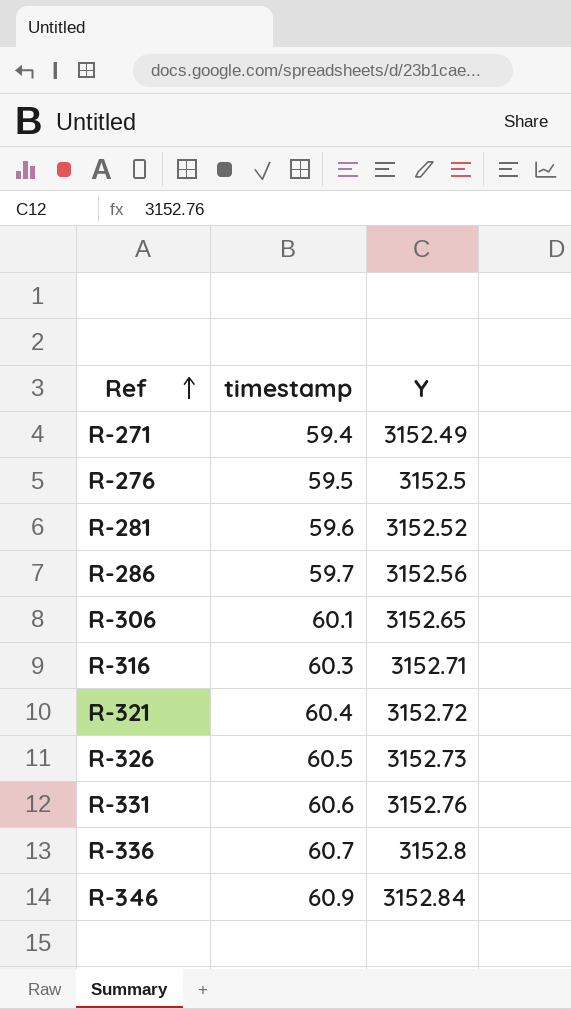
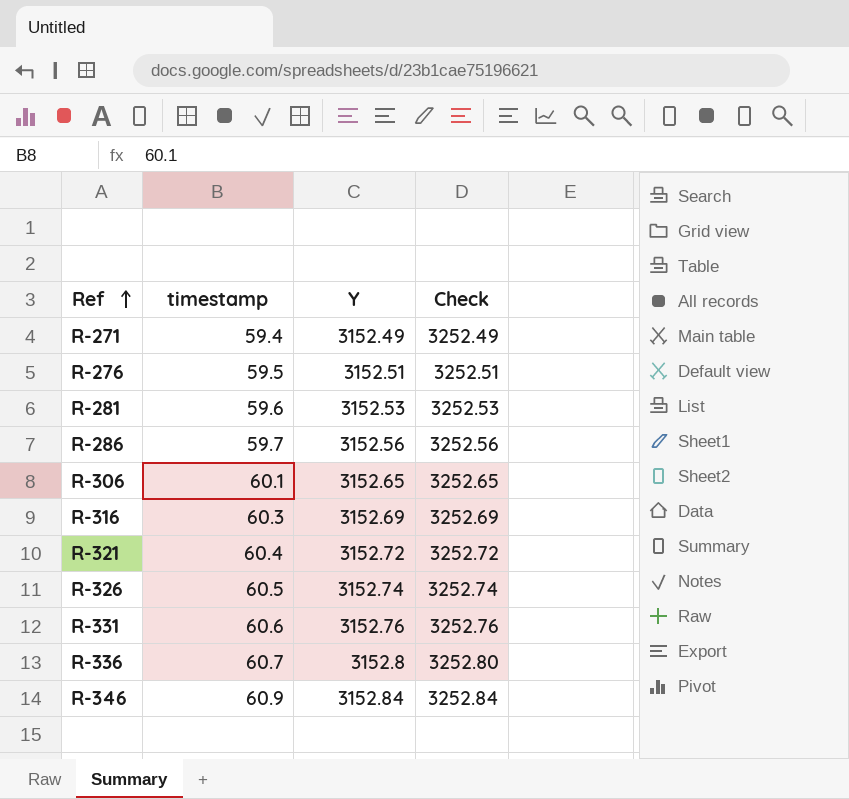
column Check | formula: none -> [Y] + 100
R-276 | Y: 3152.5 -> 3152.51
R-281 | Y: 3152.52 -> 3152.53
R-316 | Y: 3152.71 -> 3152.69
R-326 | Y: 3152.73 -> 3152.74

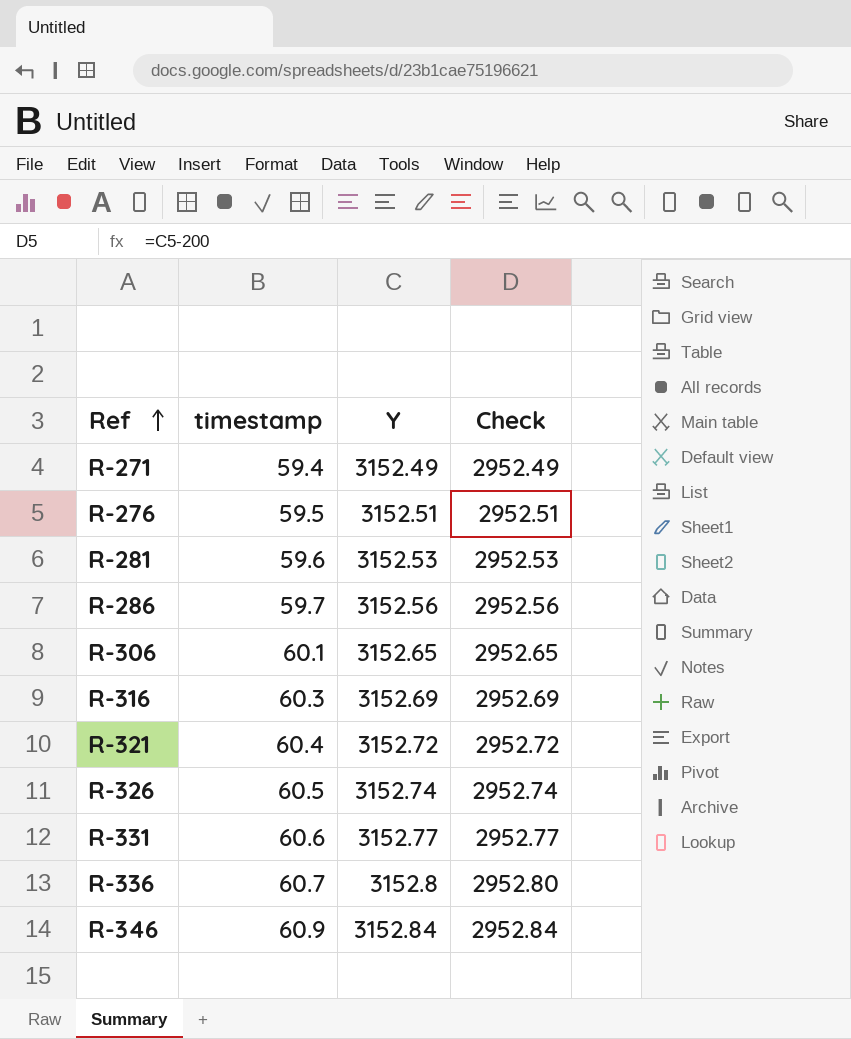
column Check | formula: [Y] + 100 -> [Y] - 200
R-331 | Y: 3152.76 -> 3152.77

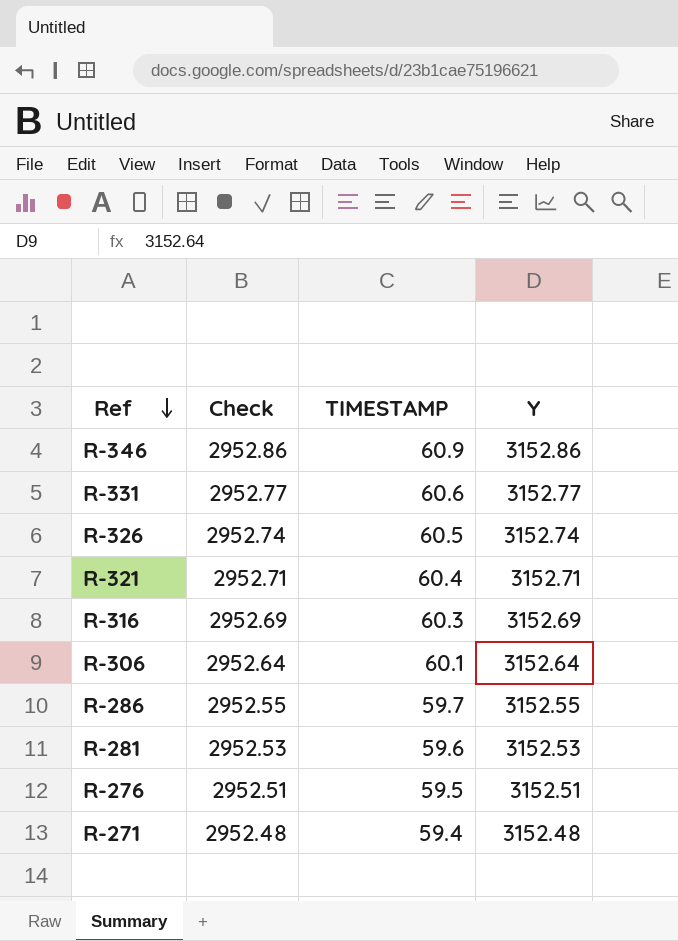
row order: Ref ascending -> Ref descending
column Check | position: 4 -> 2
column name: timestamp -> TIMESTAMP
row R-336: 60.7 | 3152.8 | 2952.80 -> none
R-346 | Check: 2952.84 -> 2952.86
R-346 | Y: 3152.84 -> 3152.86
R-321 | Check: 2952.72 -> 2952.71
R-321 | Y: 3152.72 -> 3152.71
R-306 | Check: 2952.65 -> 2952.64
R-306 | Y: 3152.65 -> 3152.64
R-286 | Check: 2952.56 -> 2952.55
R-286 | Y: 3152.56 -> 3152.55
R-271 | Check: 2952.49 -> 2952.48
R-271 | Y: 3152.49 -> 3152.48

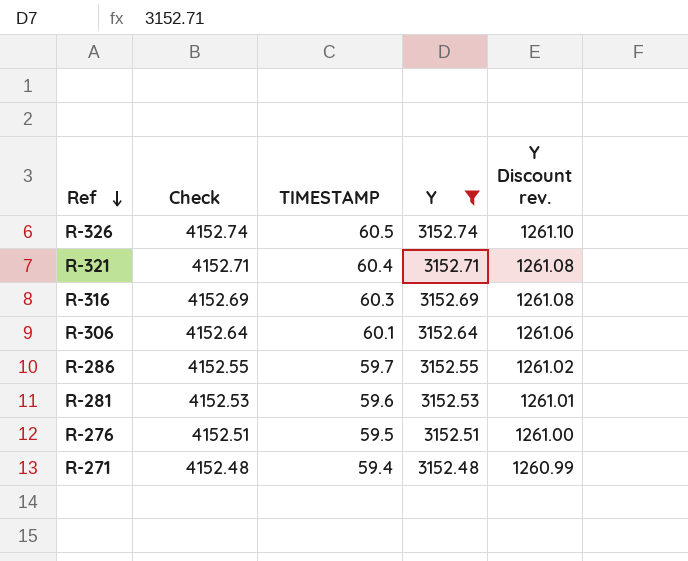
filter: none -> Y <= 3152.74
column Check | formula: [Y] - 200 -> [Y] + 1000
column Y Discount rev. | formula: none -> [Y] * 0.4

